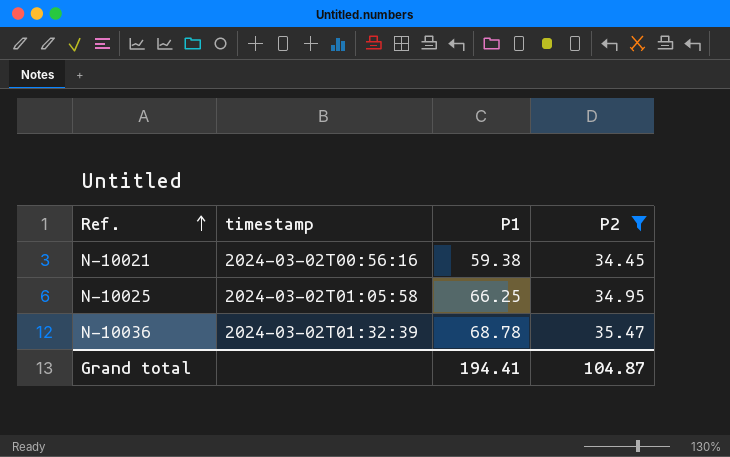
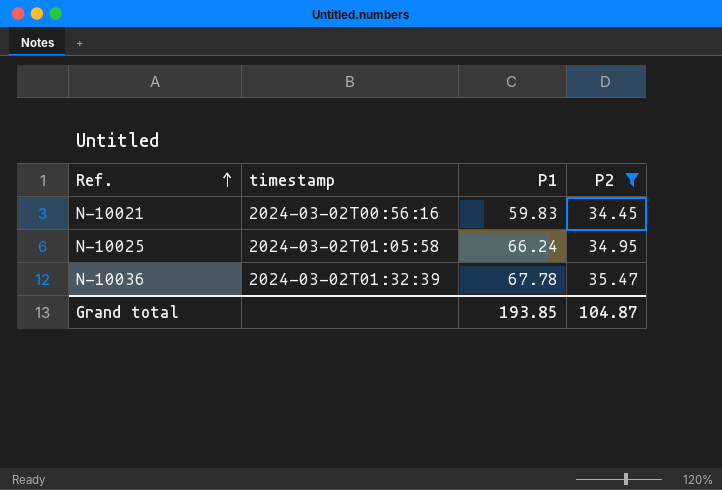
N-10021 | P1: 59.38 -> 59.83
N-10025 | P1: 66.25 -> 66.24
N-10036 | P1: 68.78 -> 67.78
Grand total | P1: 194.41 -> 193.85

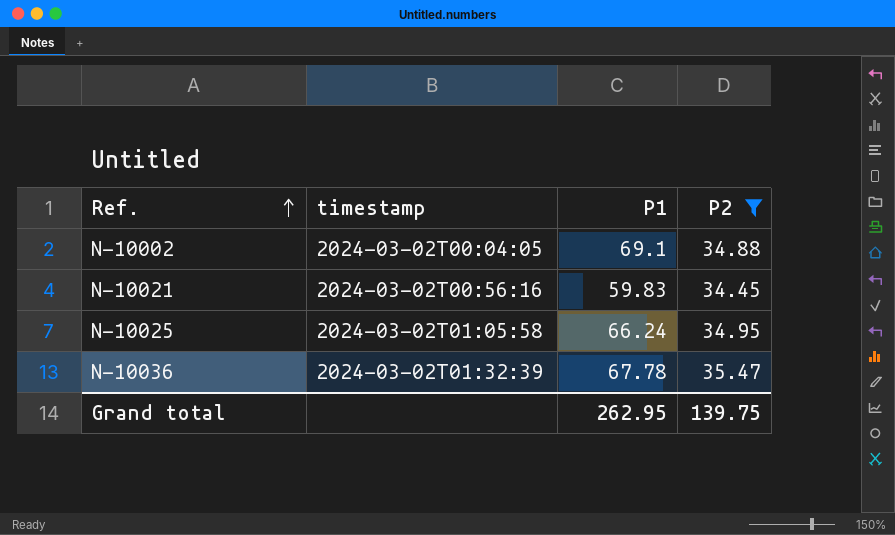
row N-10002: none -> 2024-03-02T00:04:05 | 69.1 | 34.88
Grand total | P1: 193.85 -> 262.95
Grand total | P2: 104.87 -> 139.75

